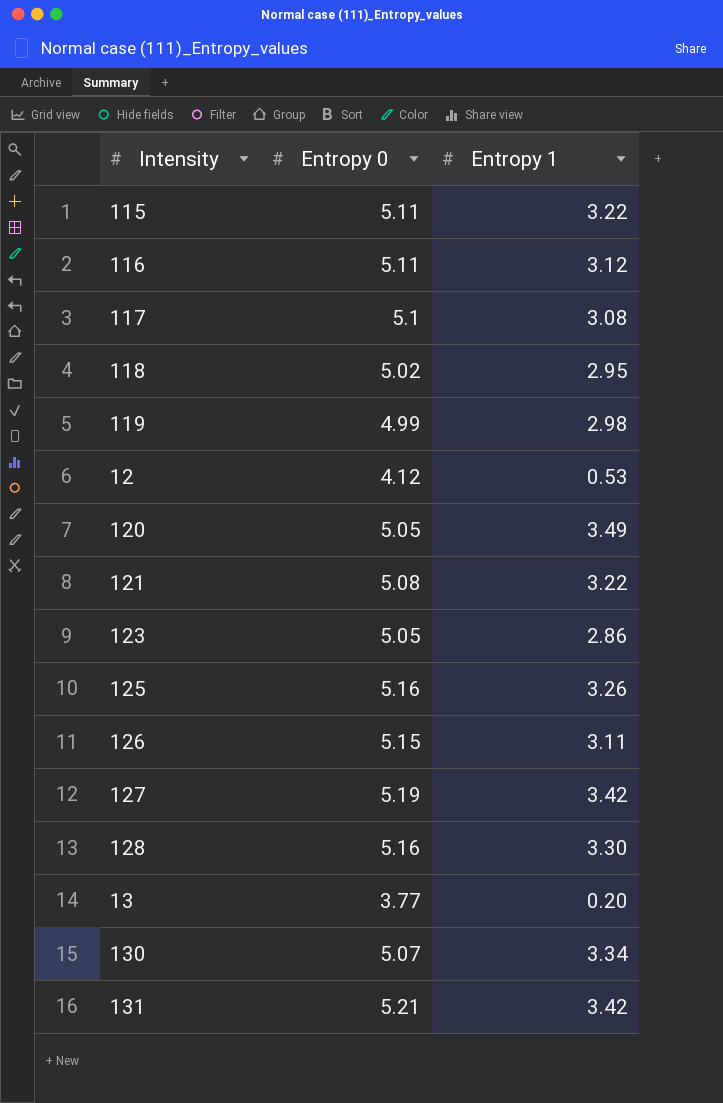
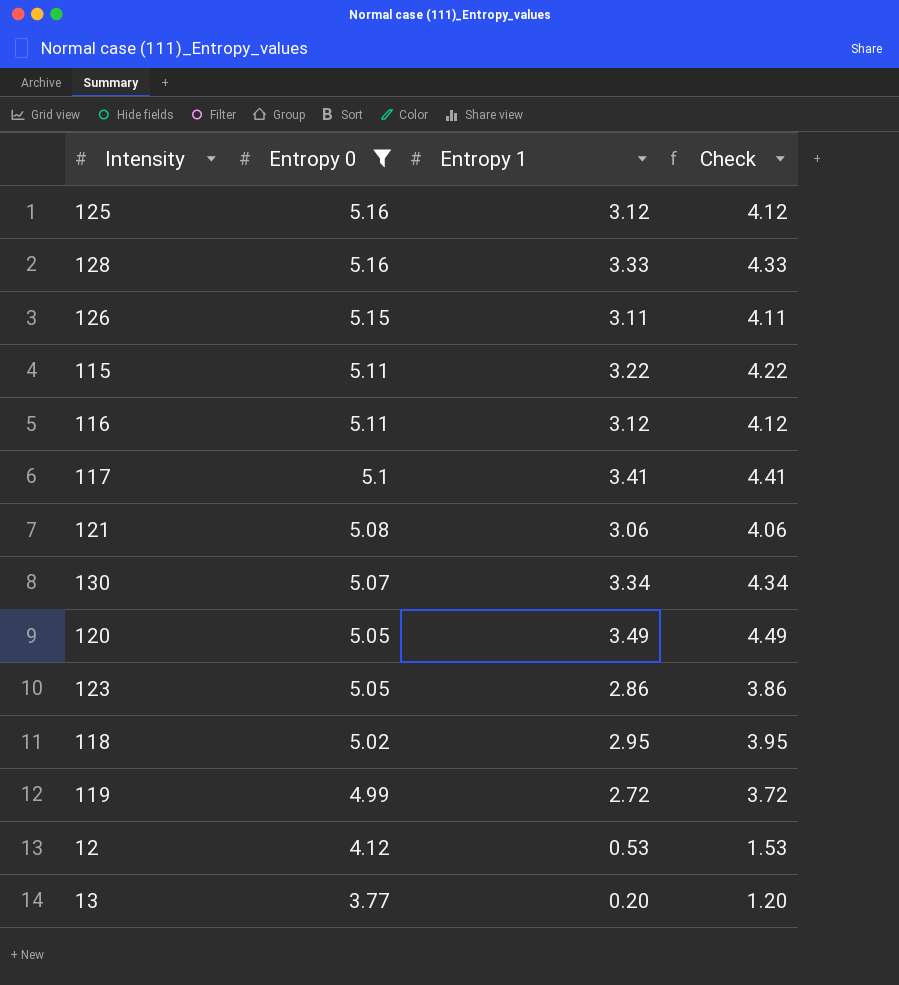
filter: none -> Entropy 0 <= 5.16
row order: none -> Entropy 0 descending
column Check | formula: none -> [Entropy 1] + 1
125 | Entropy 1: 3.26 -> 3.12
128 | Entropy 1: 3.30 -> 3.33
117 | Entropy 1: 3.08 -> 3.41
121 | Entropy 1: 3.22 -> 3.06
119 | Entropy 1: 2.98 -> 2.72

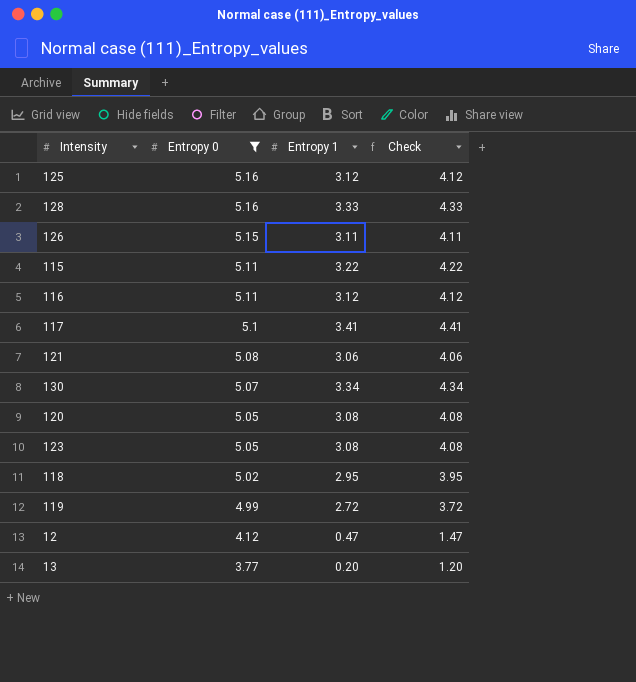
120 | Entropy 1: 3.49 -> 3.08
120 | Check: 4.49 -> 4.08
123 | Entropy 1: 2.86 -> 3.08
123 | Check: 3.86 -> 4.08
12 | Entropy 1: 0.53 -> 0.47
12 | Check: 1.53 -> 1.47

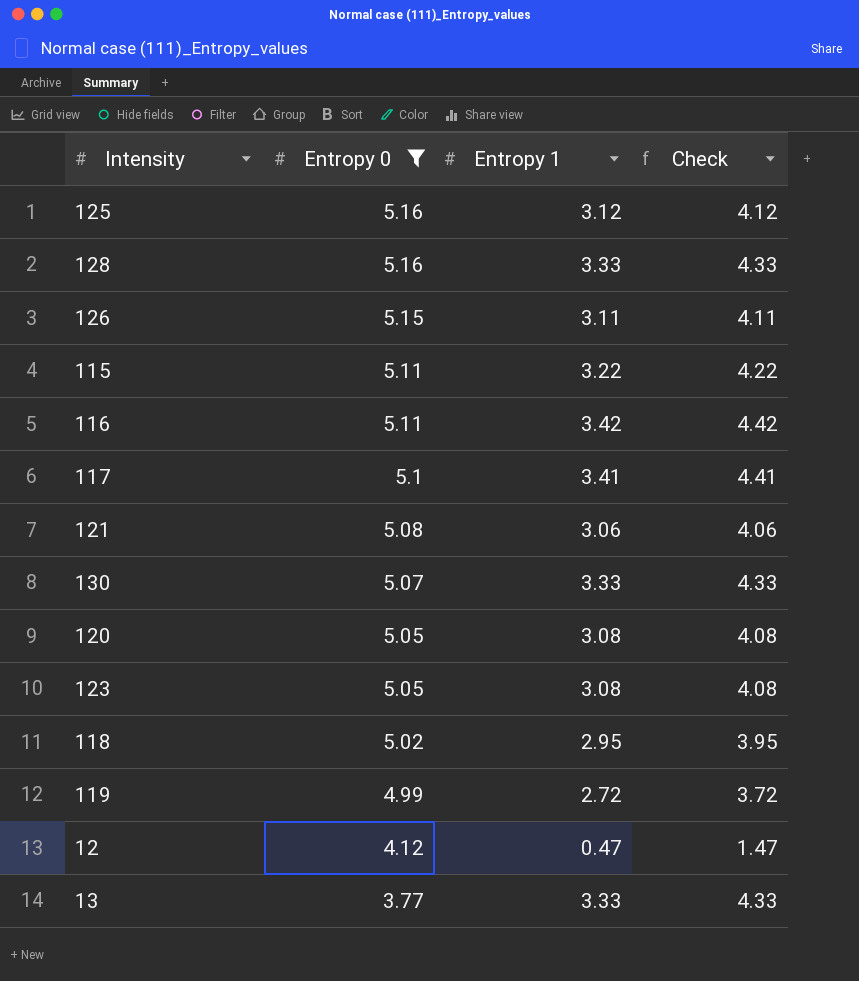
116 | Entropy 1: 3.12 -> 3.42
116 | Check: 4.12 -> 4.42
130 | Entropy 1: 3.34 -> 3.33
130 | Check: 4.34 -> 4.33
13 | Entropy 1: 0.20 -> 3.33
13 | Check: 1.20 -> 4.33

